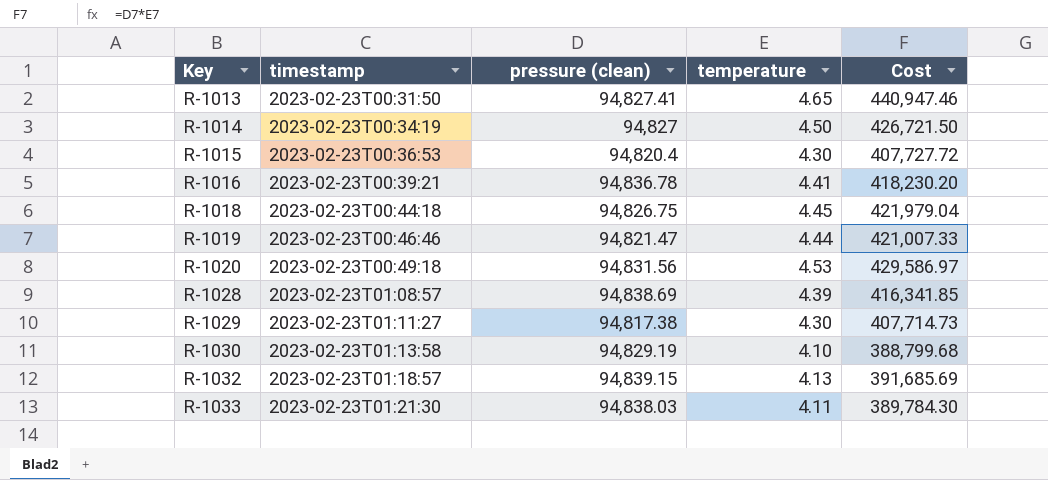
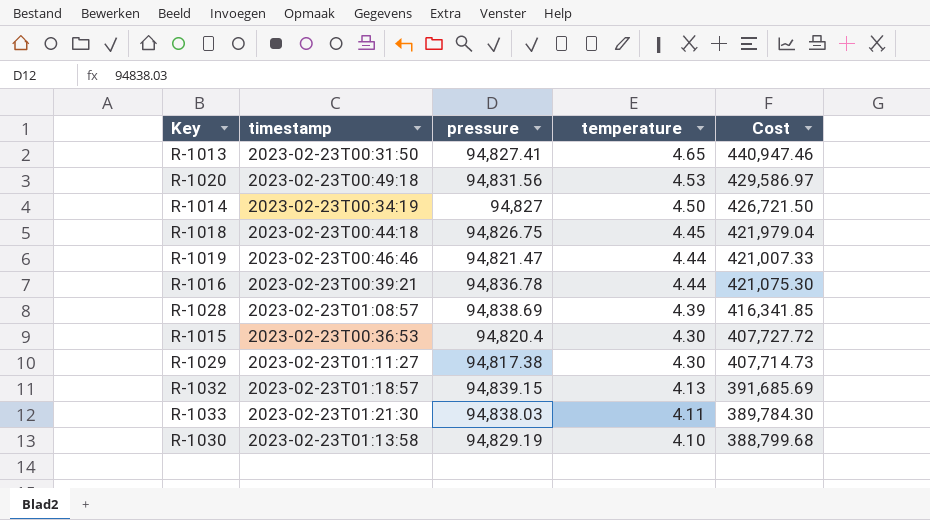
row order: Key ascending -> temperature descending
column name: pressure (clean) -> pressure
R-1016 | temperature: 4.41 -> 4.44
R-1016 | Cost: 418,230.20 -> 421,075.30

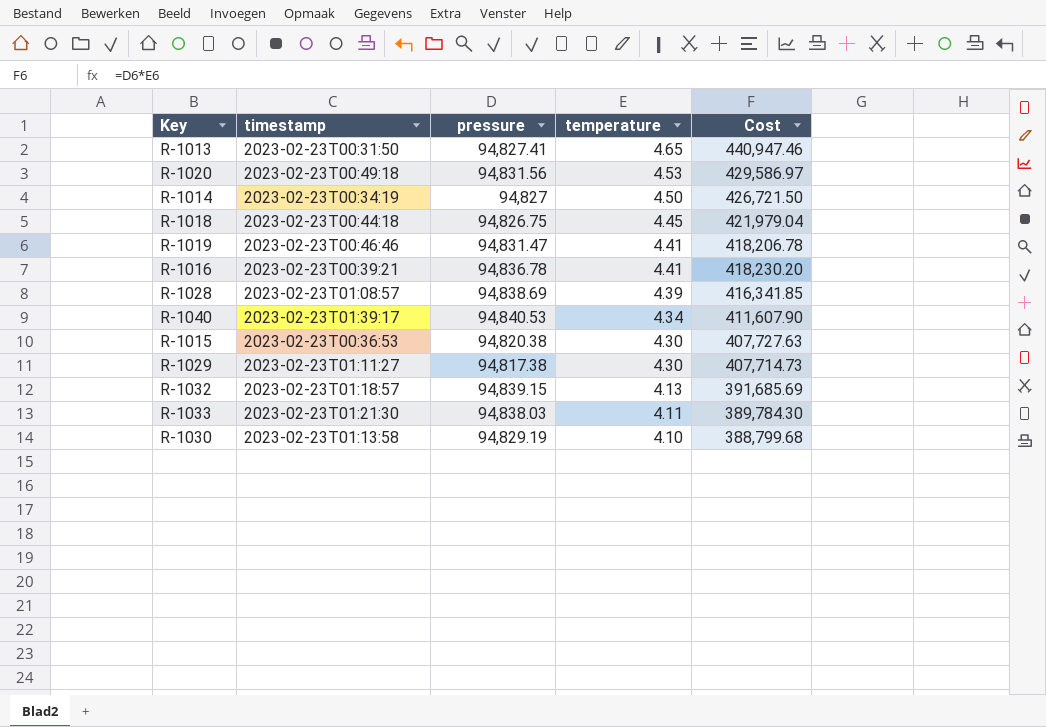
R-1019 | pressure: 94,821.47 -> 94,831.47
R-1019 | temperature: 4.44 -> 4.41
R-1019 | Cost: 421,007.33 -> 418,206.78
R-1016 | temperature: 4.44 -> 4.41
R-1016 | Cost: 421,075.30 -> 418,230.20
row R-1040: none -> 2023-02-23T01:39:17 | 94,840.53 | 4.34 | 411,607.90
R-1015 | pressure: 94,820.4 -> 94,820.38
R-1015 | Cost: 407,727.72 -> 407,727.63

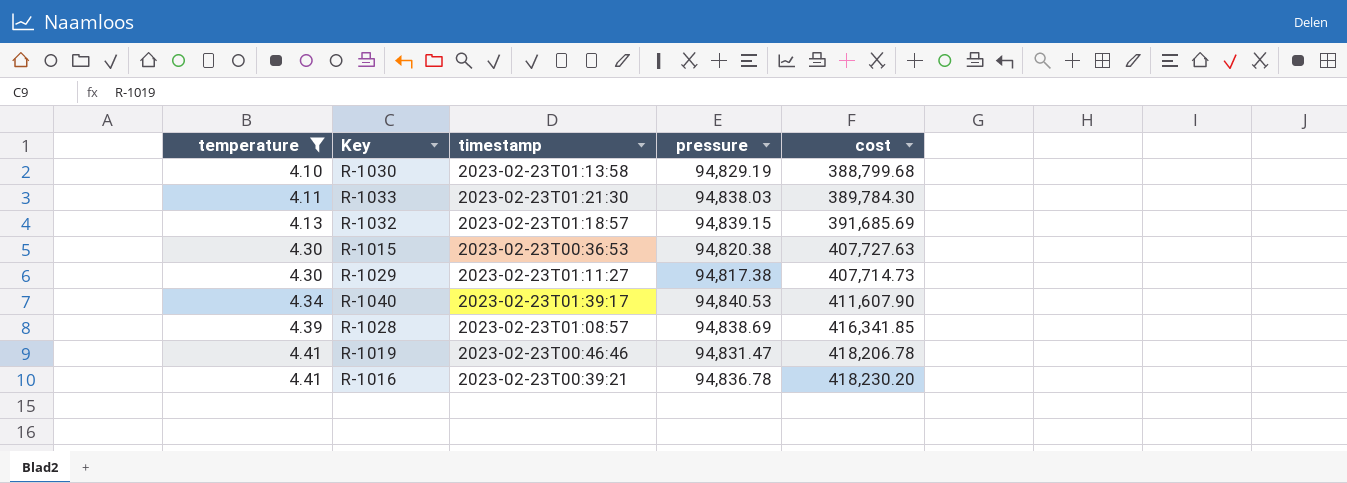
filter: none -> temperature <= 4.41
row order: temperature descending -> temperature ascending
column temperature | position: 4 -> 1
column name: Cost -> cost

